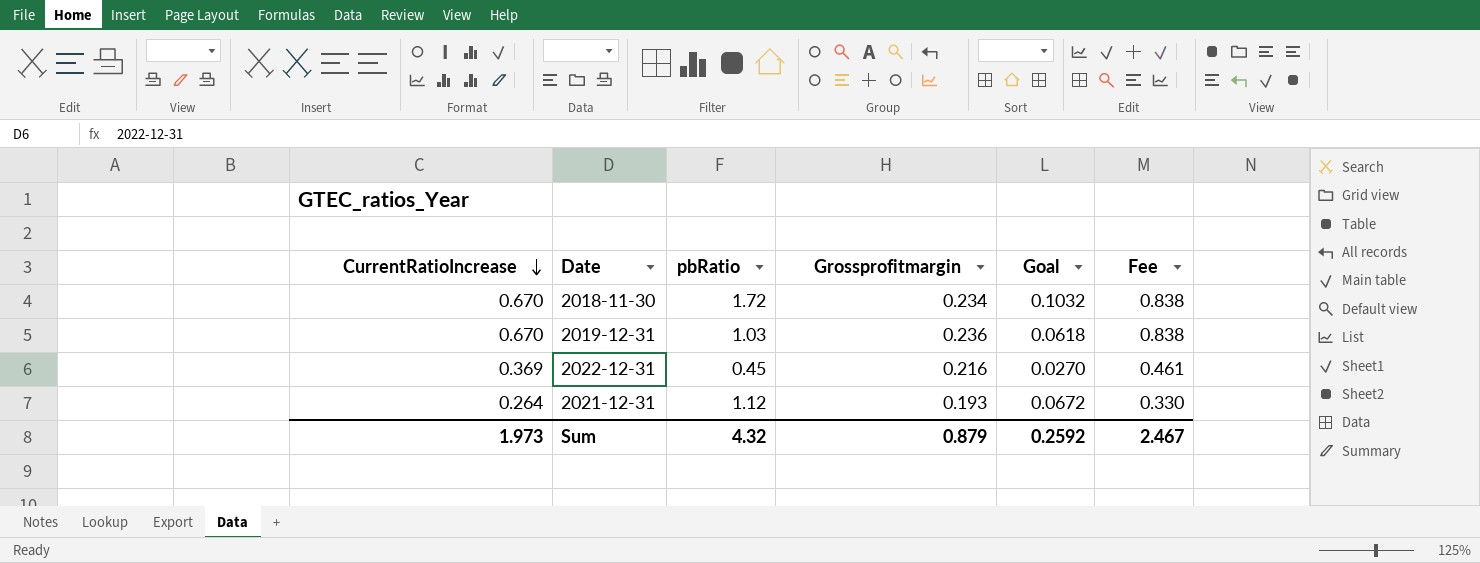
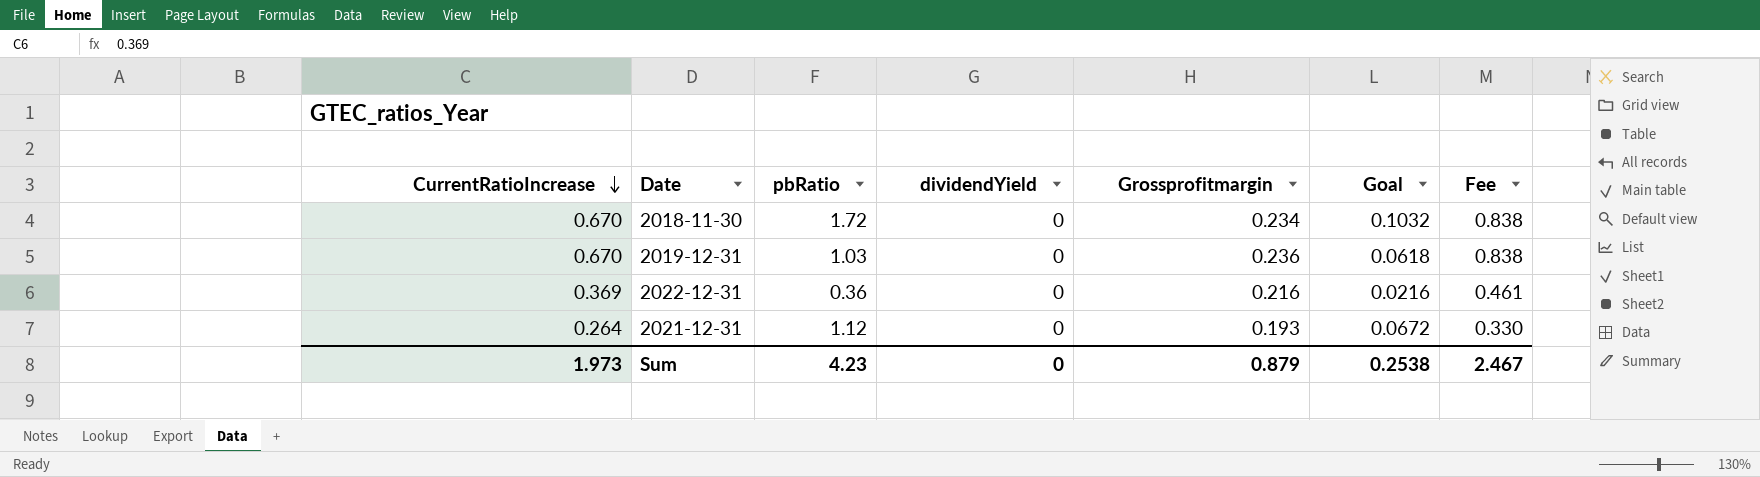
column dividendYield | position: none -> 4
2022-12-31 | pbRatio: 0.45 -> 0.36
2022-12-31 | Goal: 0.0270 -> 0.0216
Sum | pbRatio: 4.32 -> 4.23
Sum | Goal: 0.2592 -> 0.2538

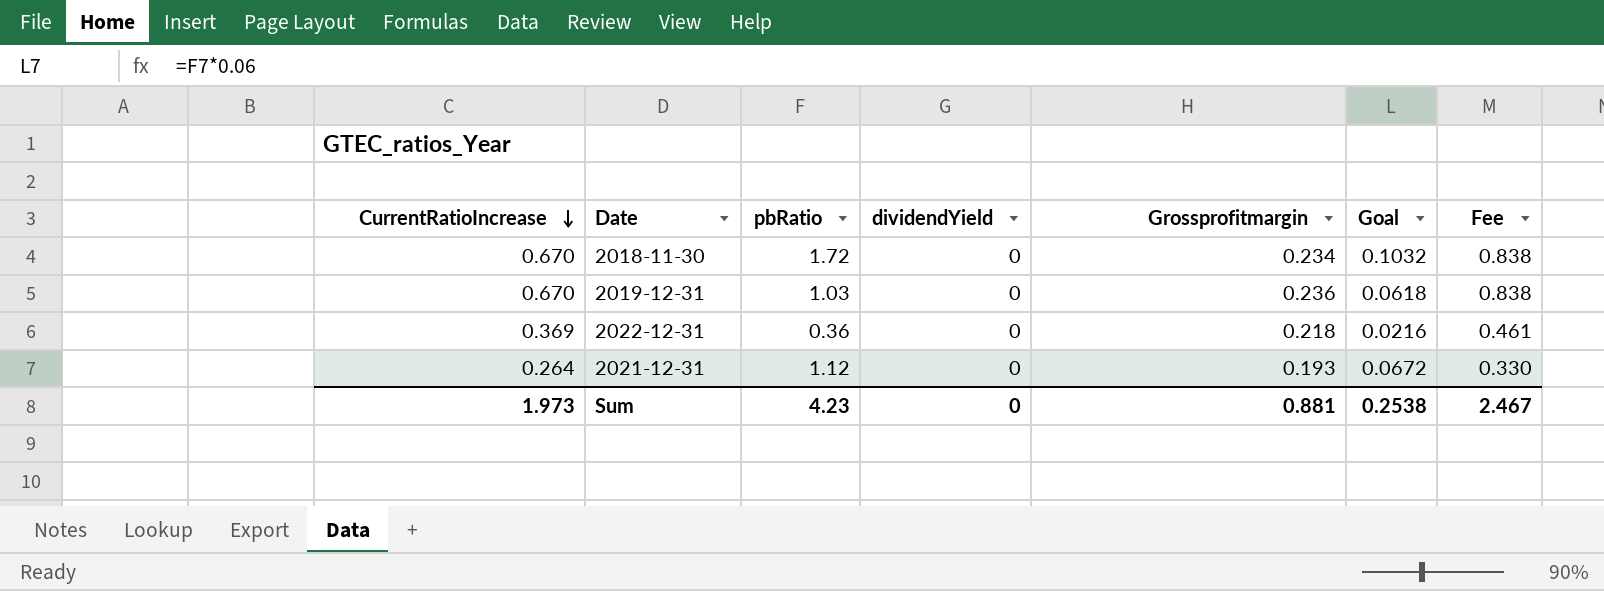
2022-12-31 | Grossprofitmargin: 0.216 -> 0.218
Sum | Grossprofitmargin: 0.879 -> 0.881

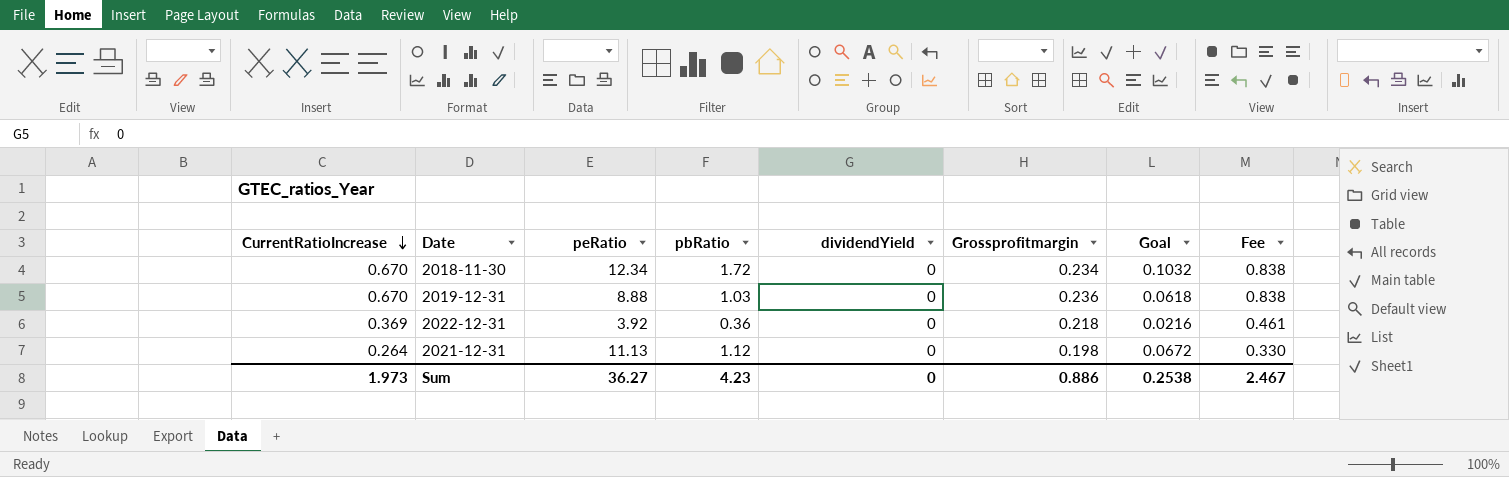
column peRatio | position: none -> 3
2021-12-31 | Grossprofitmargin: 0.193 -> 0.198
Sum | Grossprofitmargin: 0.881 -> 0.886

